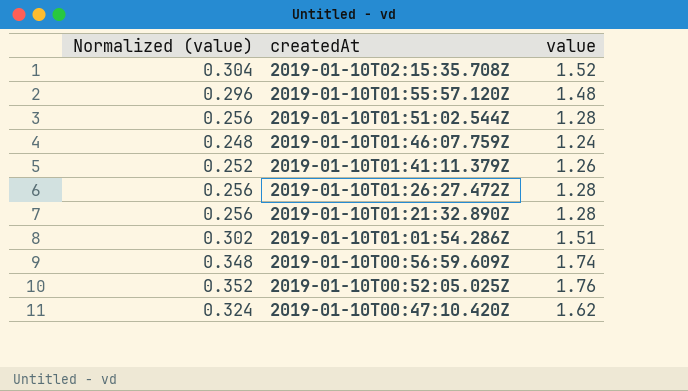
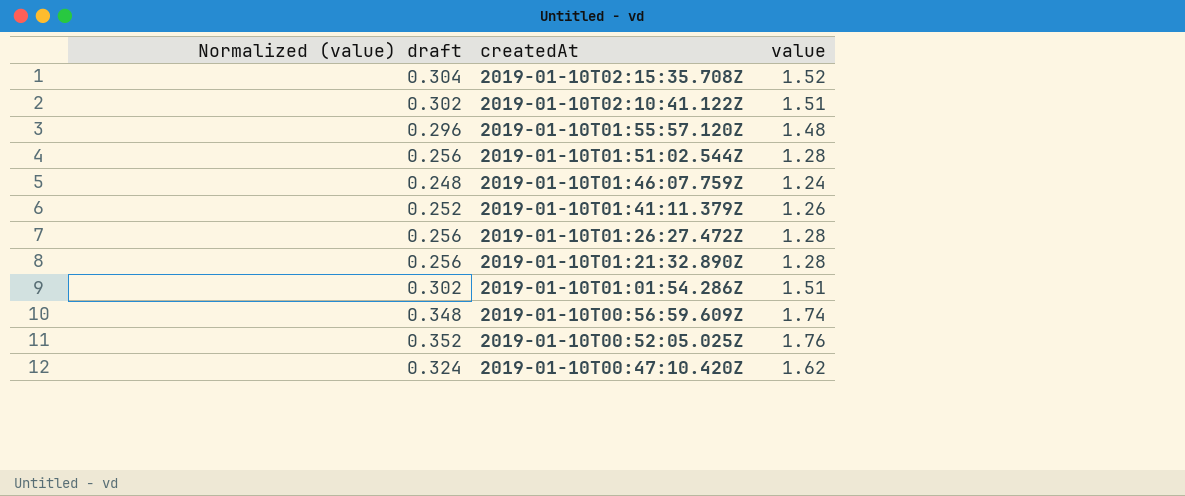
column name: Normalized (value) -> Normalized (value) draft
row 2019-01-10T02:10:41.122Z: none -> 0.302 | 1.51

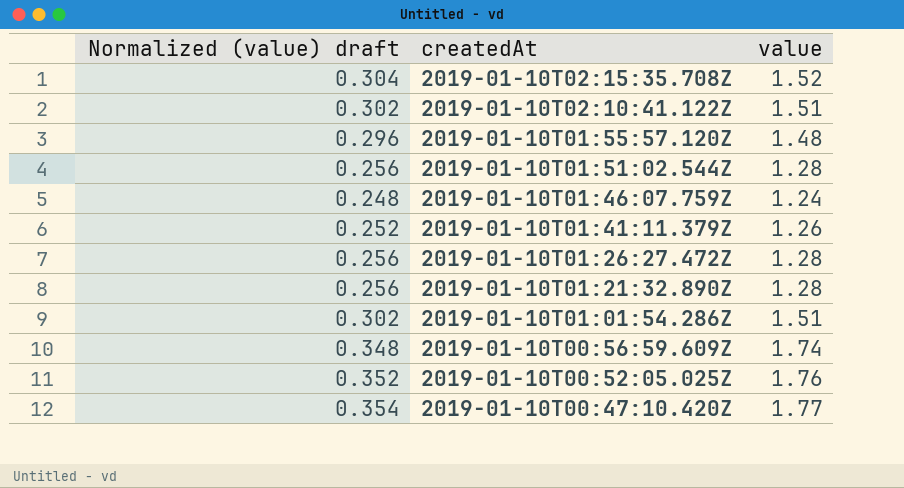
2019-01-10T00:47:10.420Z | Normalized (value) draft: 0.324 -> 0.354
2019-01-10T00:47:10.420Z | value: 1.62 -> 1.77

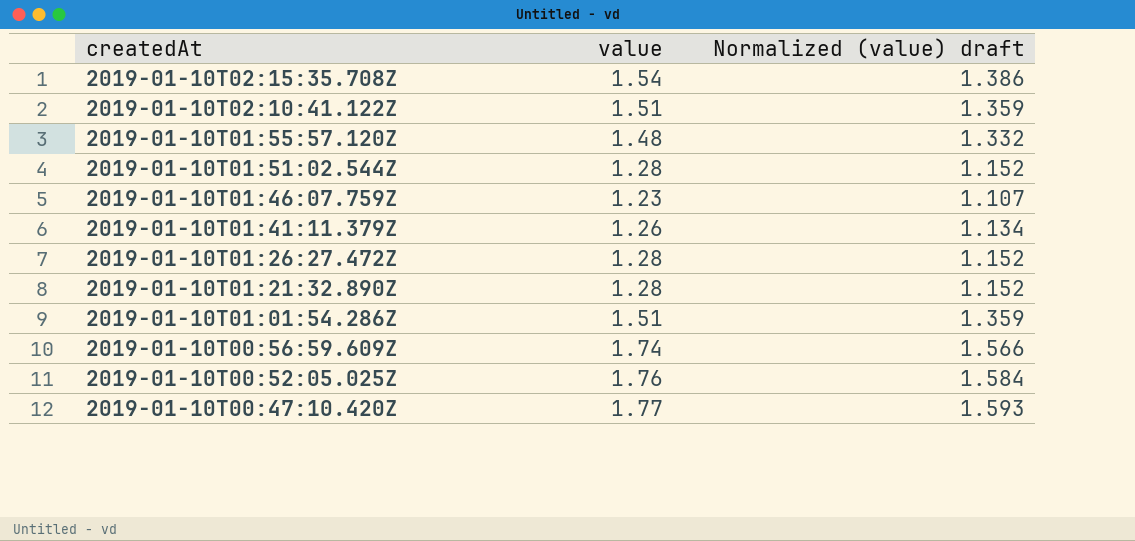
column Normalized (value) draft | formula: [value] * 0.2 -> [value] * 0.9
column Normalized (value) draft | position: 1 -> 3
2019-01-10T02:15:35.708Z | value: 1.52 -> 1.54
2019-01-10T01:46:07.759Z | value: 1.24 -> 1.23

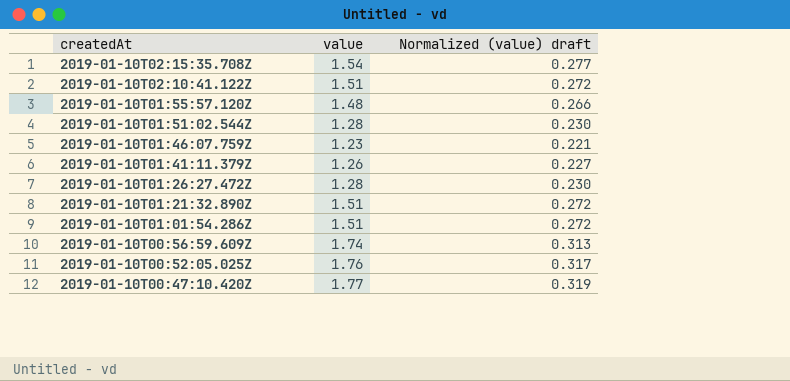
column Normalized (value) draft | formula: [value] * 0.9 -> [value] * 0.18
2019-01-10T01:21:32.890Z | value: 1.28 -> 1.51

